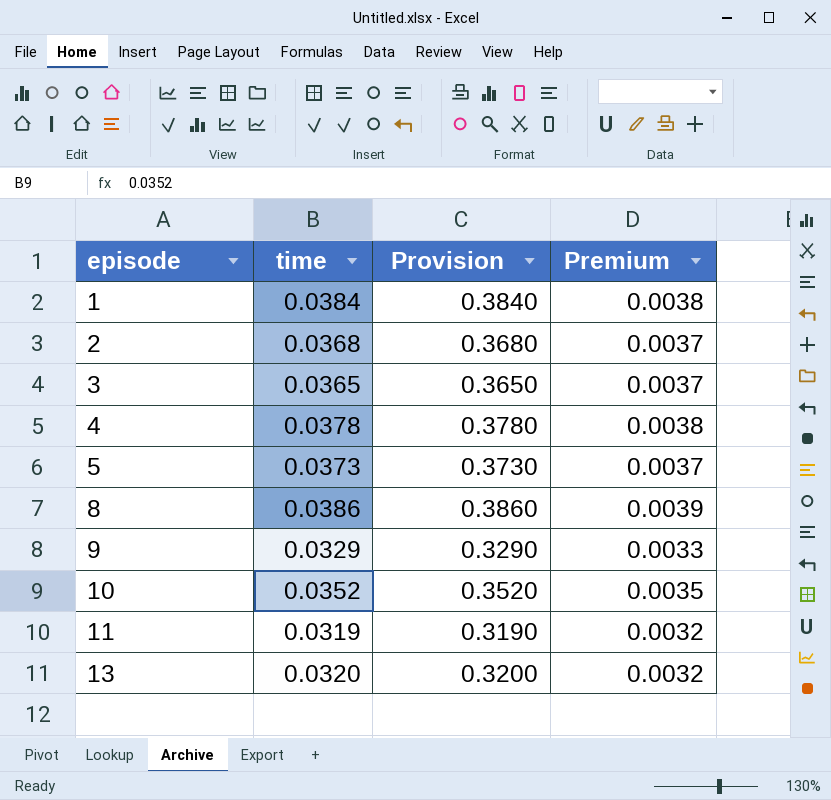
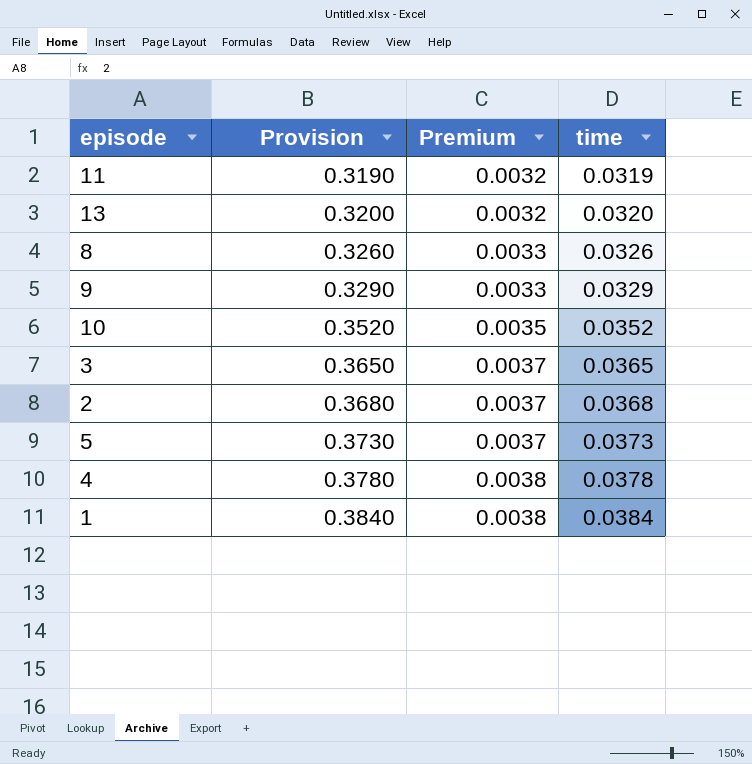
row order: episode ascending -> Provision ascending
column time | position: 2 -> 4
8 | Provision: 0.3860 -> 0.3260
8 | Premium: 0.0039 -> 0.0033
8 | time: 0.0386 -> 0.0326

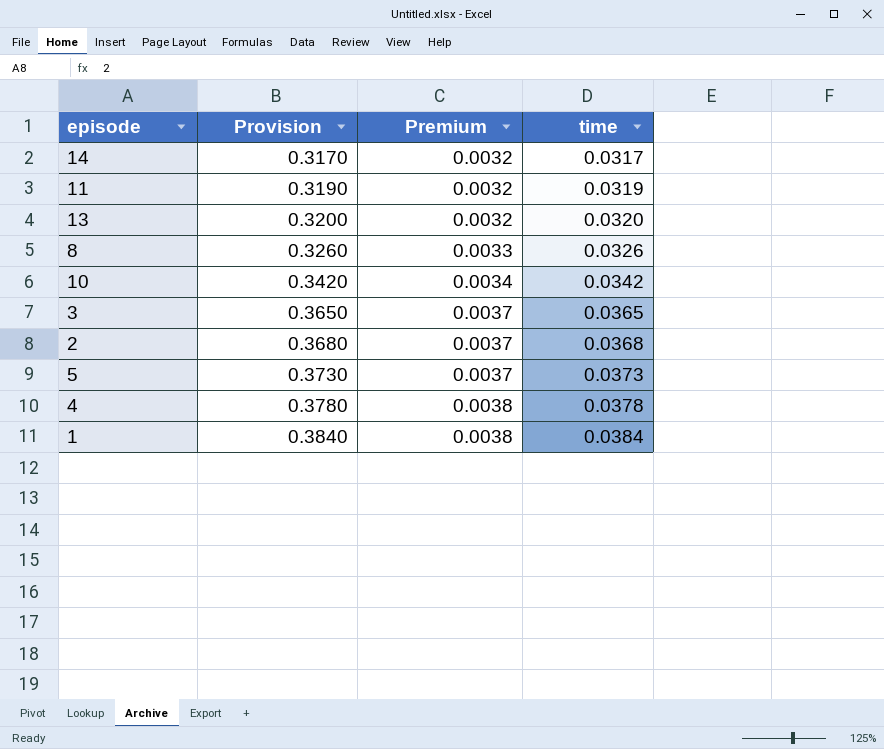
row 9: 0.3290 | 0.0033 | 0.0329 -> none
row 14: none -> 0.3170 | 0.0032 | 0.0317
10 | Provision: 0.3520 -> 0.3420
10 | Premium: 0.0035 -> 0.0034
10 | time: 0.0352 -> 0.0342

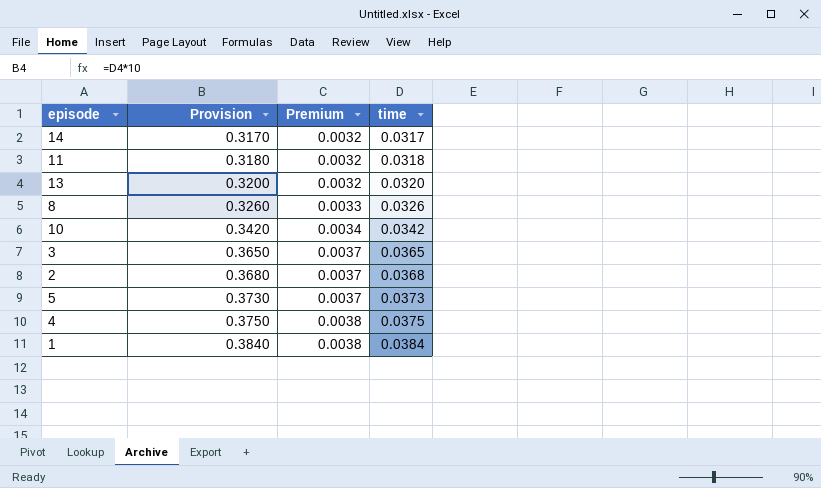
11 | Provision: 0.3190 -> 0.3180
11 | time: 0.0319 -> 0.0318
4 | Provision: 0.3780 -> 0.3750
4 | time: 0.0378 -> 0.0375

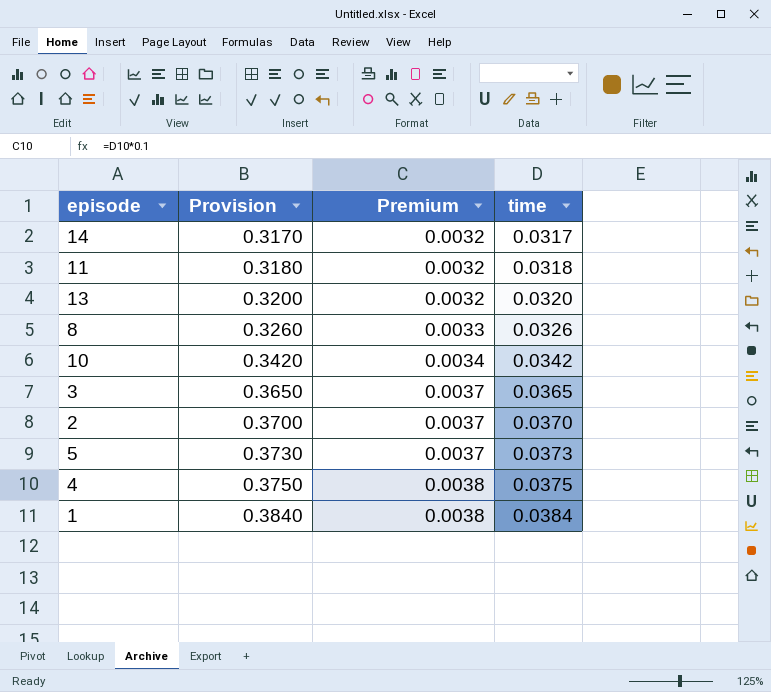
2 | Provision: 0.3680 -> 0.3700
2 | time: 0.0368 -> 0.0370

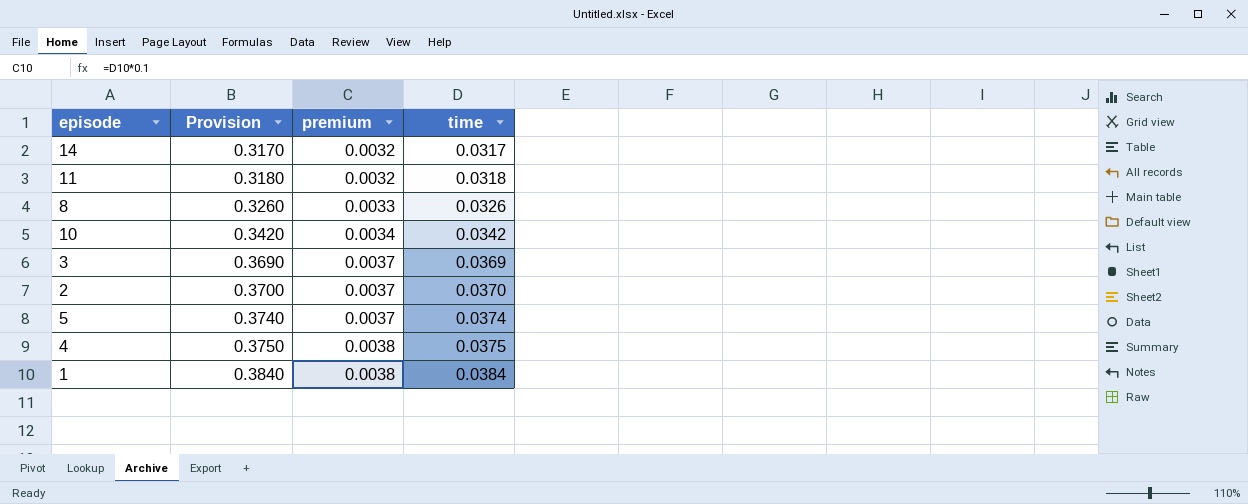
column name: Premium -> premium
row 13: 0.3200 | 0.0032 | 0.0320 -> none
3 | Provision: 0.3650 -> 0.3690
3 | time: 0.0365 -> 0.0369
5 | Provision: 0.3730 -> 0.3740
5 | time: 0.0373 -> 0.0374

